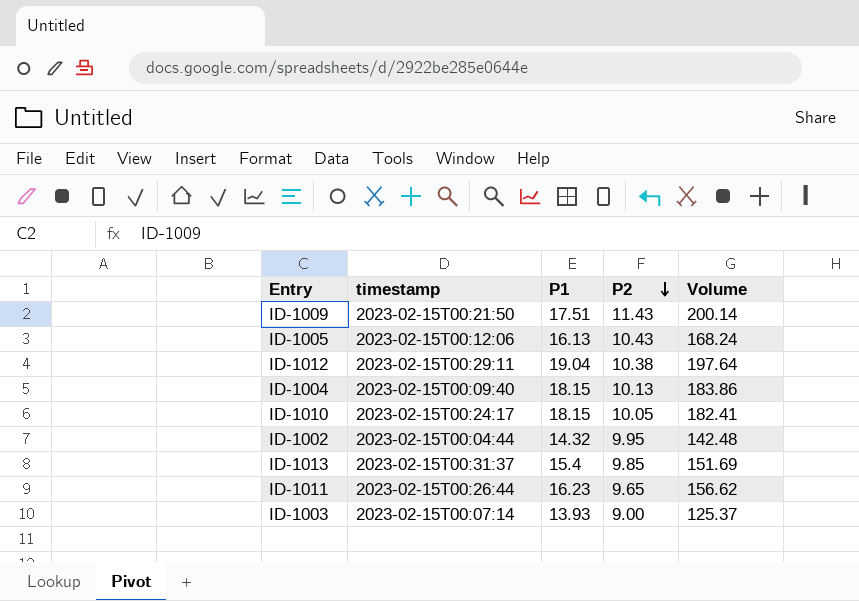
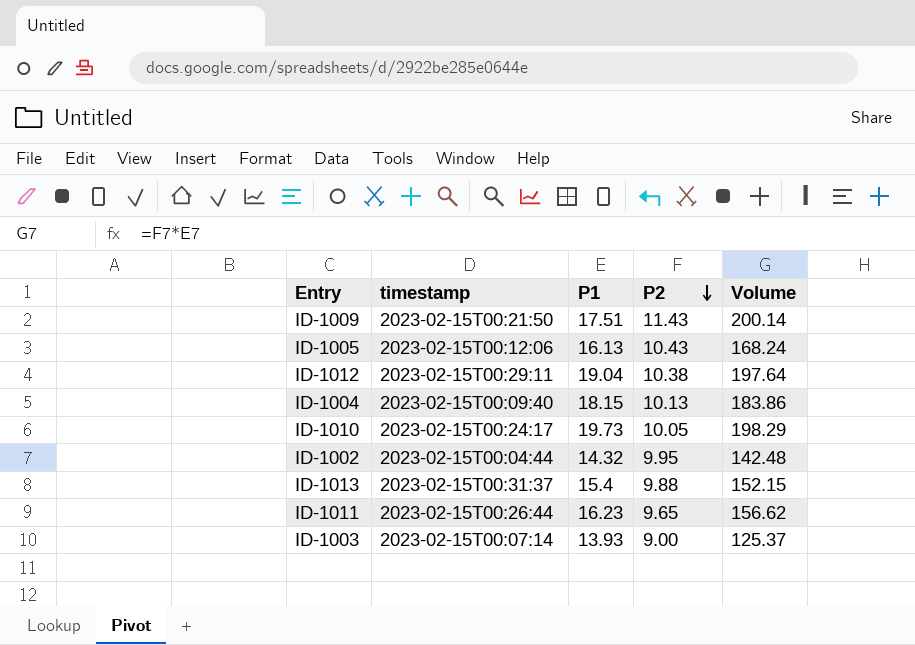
ID-1010 | P1: 18.15 -> 19.73
ID-1010 | Volume: 182.41 -> 198.29
ID-1013 | P2: 9.85 -> 9.88
ID-1013 | Volume: 151.69 -> 152.15

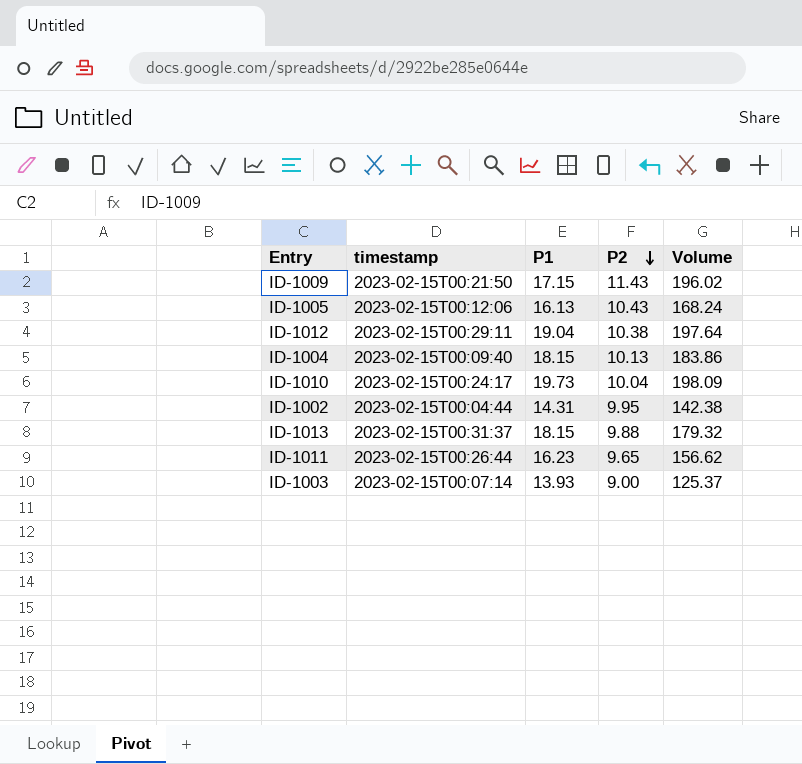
ID-1009 | P1: 17.51 -> 17.15
ID-1009 | Volume: 200.14 -> 196.02
ID-1010 | P2: 10.05 -> 10.04
ID-1010 | Volume: 198.29 -> 198.09
ID-1002 | P1: 14.32 -> 14.31
ID-1002 | Volume: 142.48 -> 142.38
ID-1013 | P1: 15.4 -> 18.15
ID-1013 | Volume: 152.15 -> 179.32

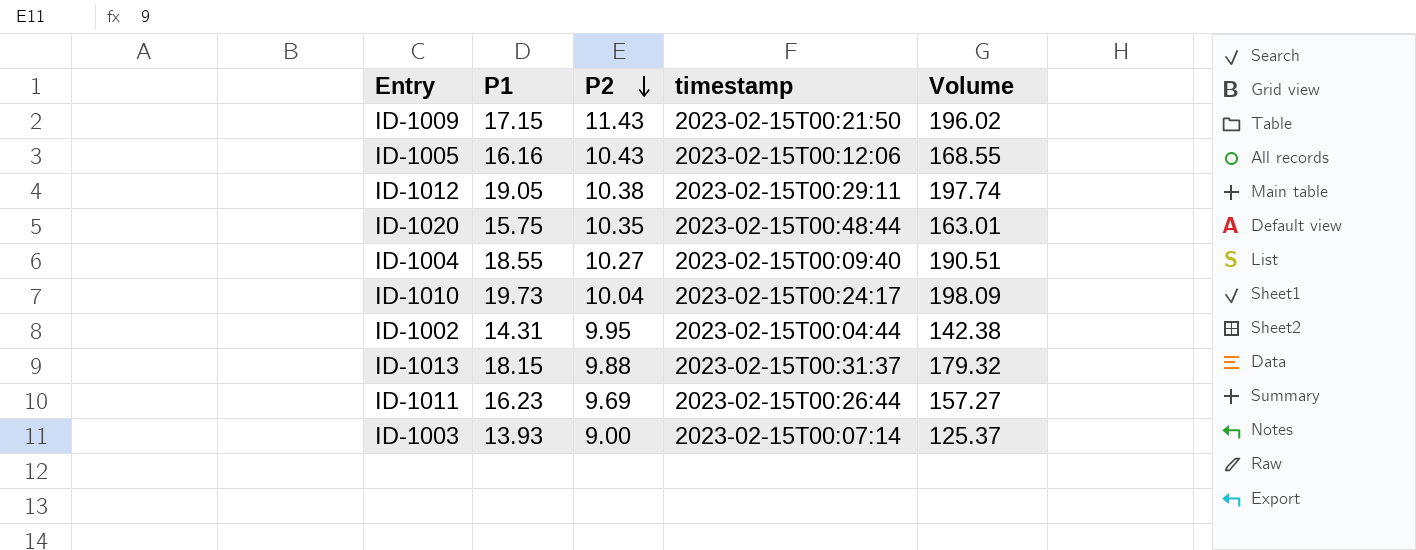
column timestamp | position: 2 -> 4
ID-1005 | P1: 16.13 -> 16.16
ID-1005 | Volume: 168.24 -> 168.55
ID-1012 | P1: 19.04 -> 19.05
ID-1012 | Volume: 197.64 -> 197.74
row ID-1020: none -> 15.75 | 10.35 | 2023-02-15T00:48:44 | 163.01
ID-1004 | P1: 18.15 -> 18.55
ID-1004 | P2: 10.13 -> 10.27
ID-1004 | Volume: 183.86 -> 190.51
ID-1011 | P2: 9.65 -> 9.69
ID-1011 | Volume: 156.62 -> 157.27

